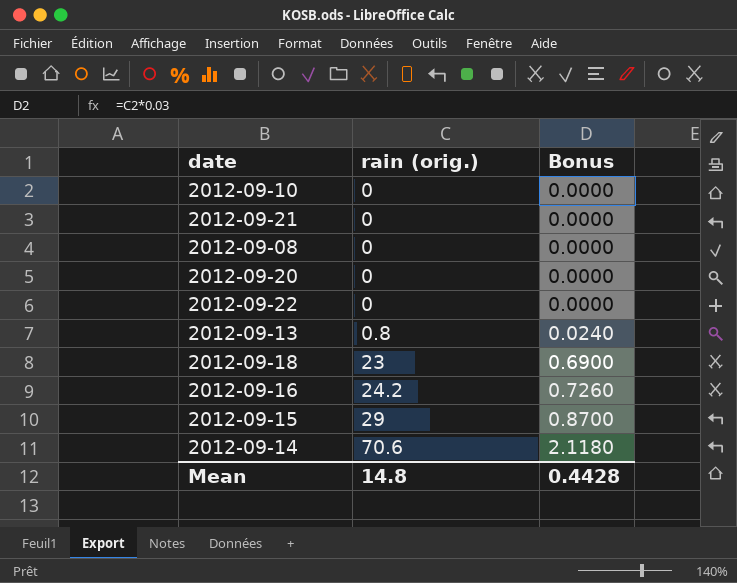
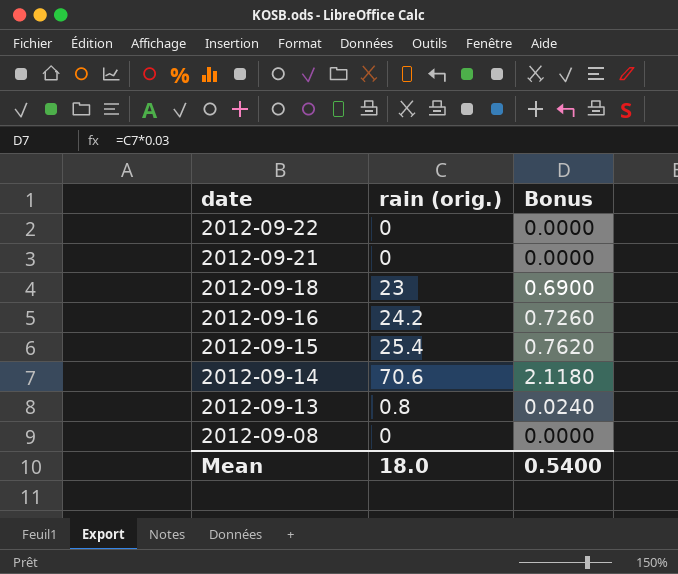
row order: rain (orig.) ascending -> date descending
row 2012-09-10: 0 | 0.0000 -> none
row 2012-09-20: 0 | 0.0000 -> none
2012-09-15 | rain (orig.): 29 -> 25.4
2012-09-15 | Bonus: 0.8700 -> 0.7620
Mean | rain (orig.): 14.8 -> 18.0
Mean | Bonus: 0.4428 -> 0.5400

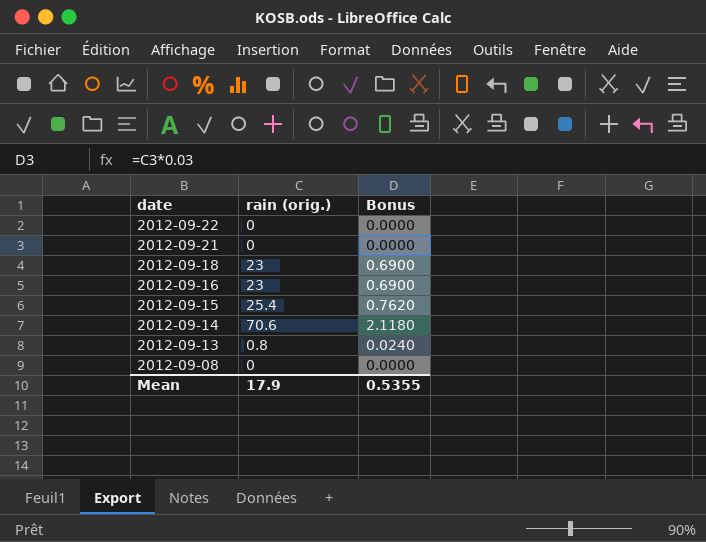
2012-09-16 | rain (orig.): 24.2 -> 23
2012-09-16 | Bonus: 0.7260 -> 0.6900
Mean | rain (orig.): 18.0 -> 17.9
Mean | Bonus: 0.5400 -> 0.5355

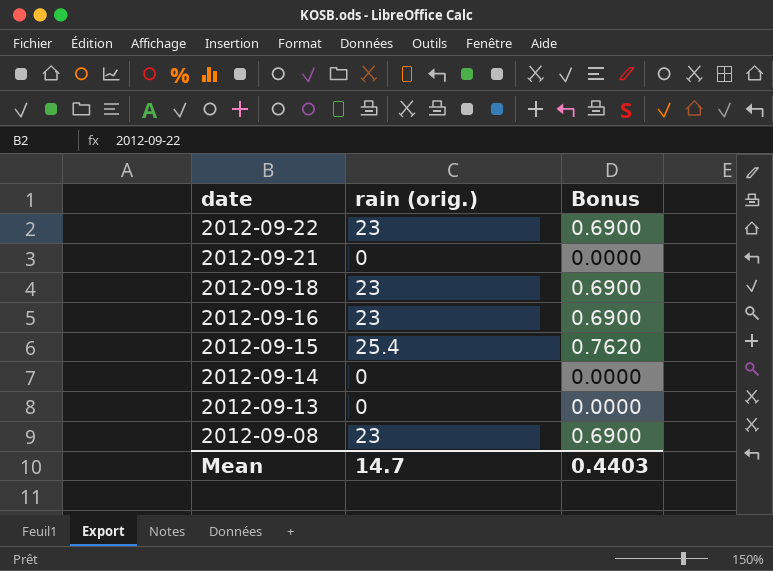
2012-09-22 | rain (orig.): 0 -> 23
2012-09-22 | Bonus: 0.0000 -> 0.6900
2012-09-14 | rain (orig.): 70.6 -> 0
2012-09-14 | Bonus: 2.1180 -> 0.0000
2012-09-13 | rain (orig.): 0.8 -> 0
2012-09-13 | Bonus: 0.0240 -> 0.0000
2012-09-08 | rain (orig.): 0 -> 23
2012-09-08 | Bonus: 0.0000 -> 0.6900
Mean | rain (orig.): 17.9 -> 14.7
Mean | Bonus: 0.5355 -> 0.4403

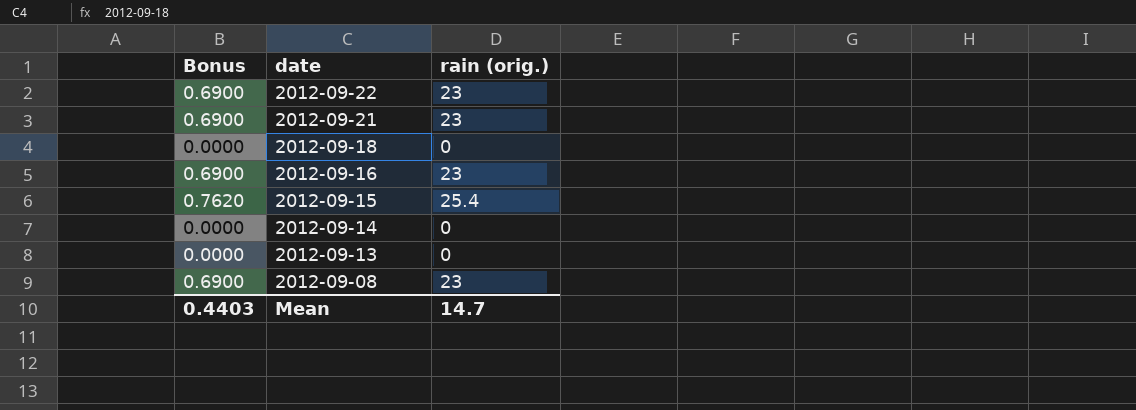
column Bonus | position: 3 -> 1
2012-09-21 | Bonus: 0.0000 -> 0.6900
2012-09-21 | rain (orig.): 0 -> 23
2012-09-18 | Bonus: 0.6900 -> 0.0000
2012-09-18 | rain (orig.): 23 -> 0

